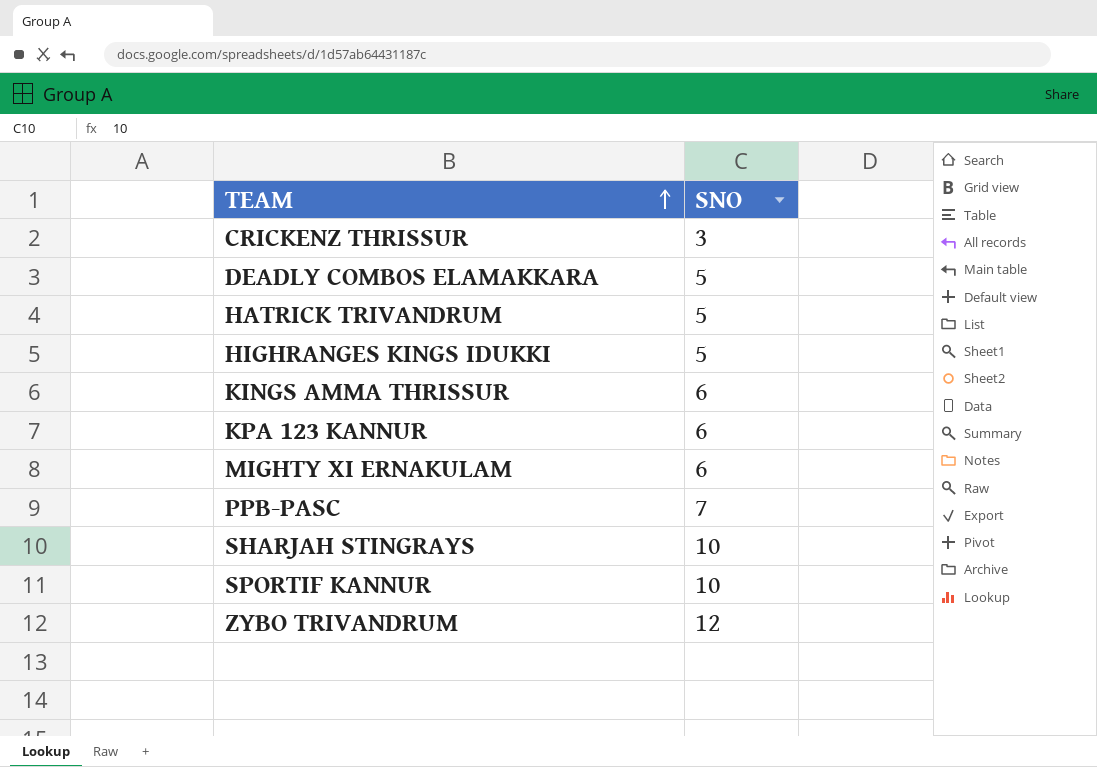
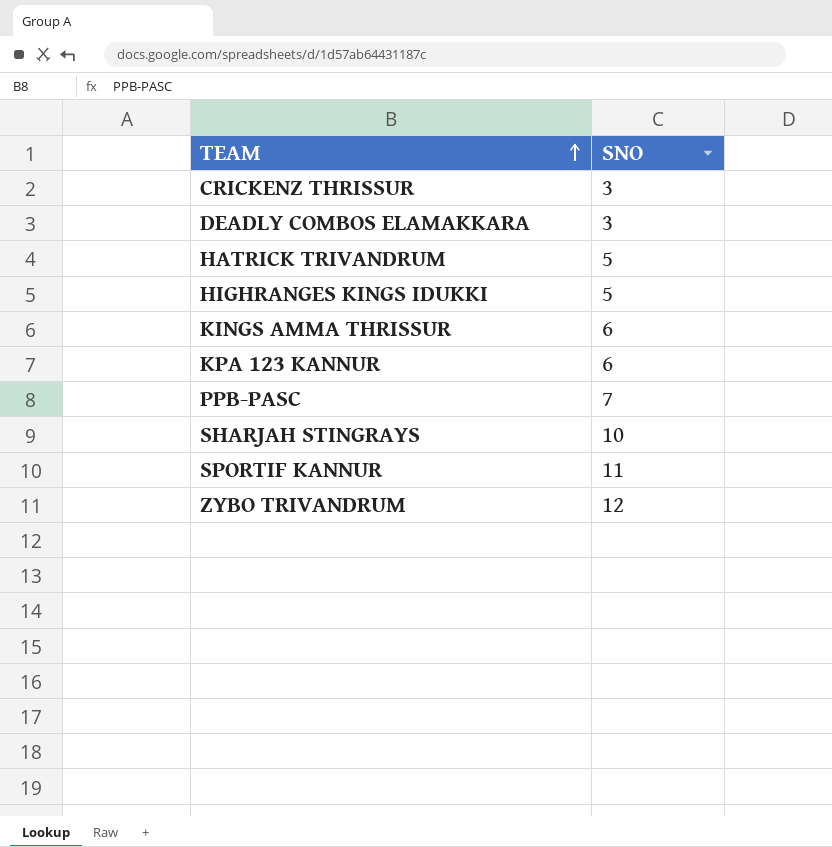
row MIGHTY XI ERNAKULAM: 6 -> none
DEADLY COMBOS ELAMAKKARA | SNO: 5 -> 3
SPORTIF KANNUR | SNO: 10 -> 11

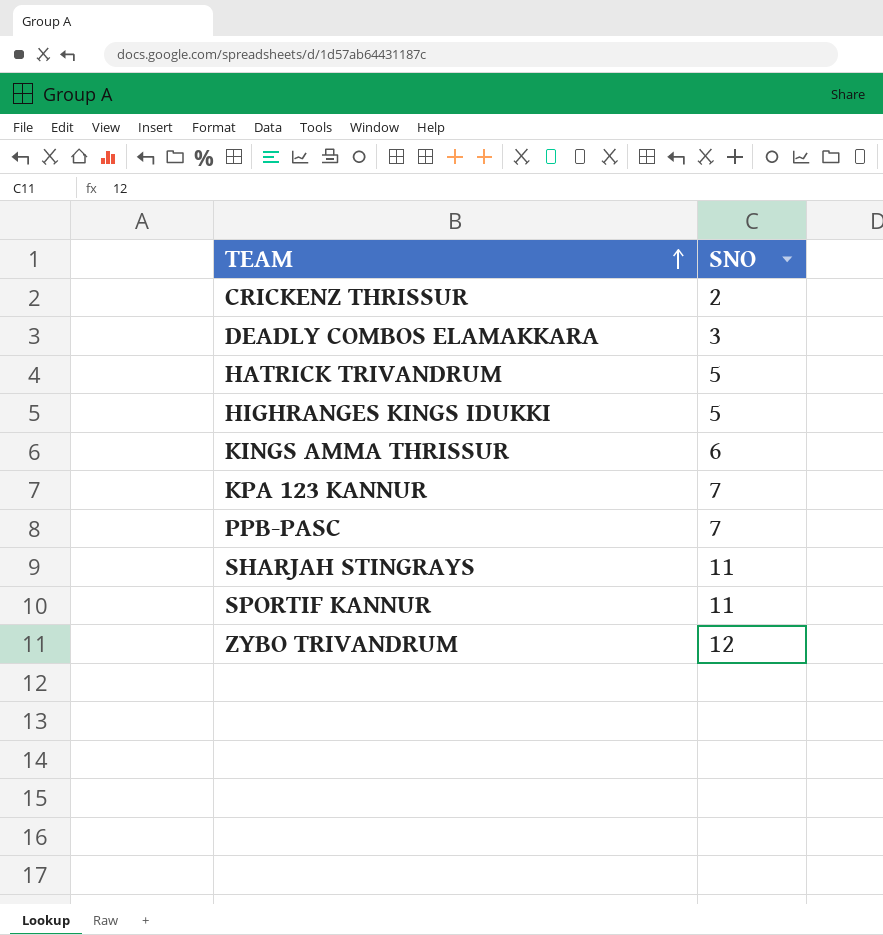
CRICKENZ THRISSUR | SNO: 3 -> 2
KPA 123 KANNUR | SNO: 6 -> 7
SHARJAH STINGRAYS | SNO: 10 -> 11

